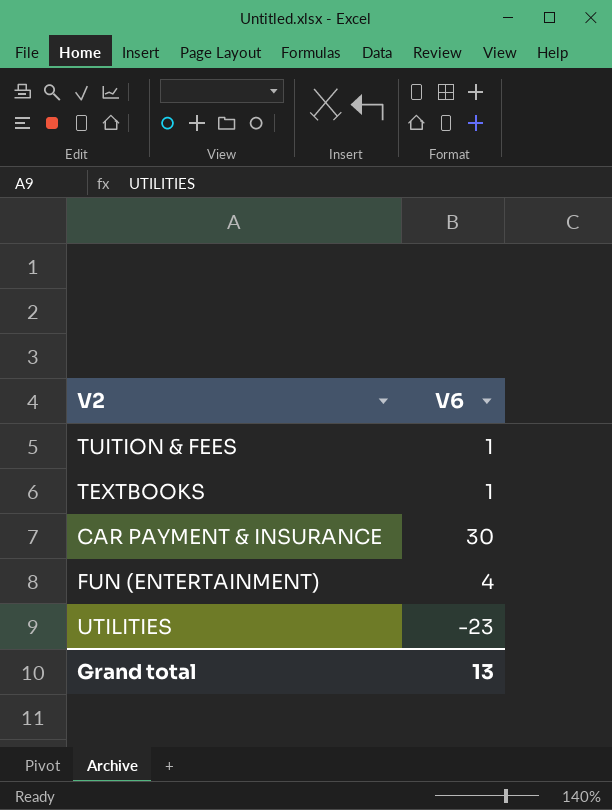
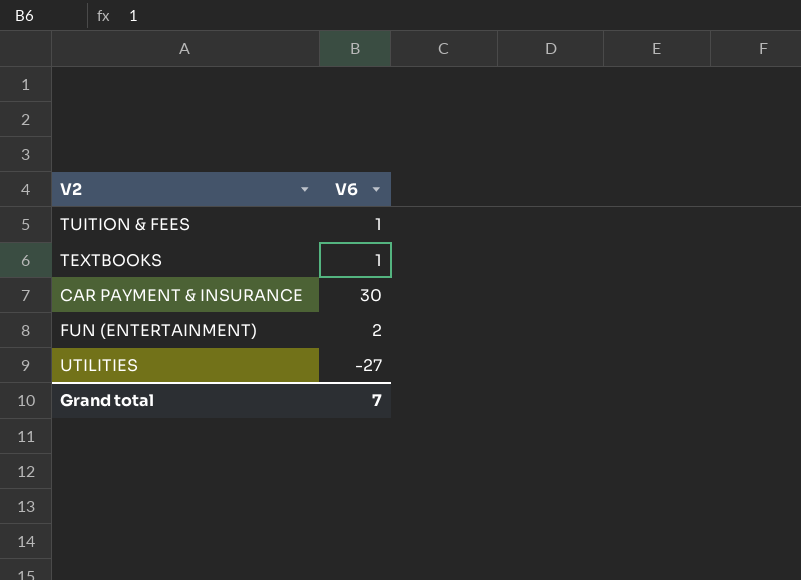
FUN (ENTERTAINMENT) | V6: 4 -> 2
UTILITIES | V6: -23 -> -27
Grand total | V6: 13 -> 7

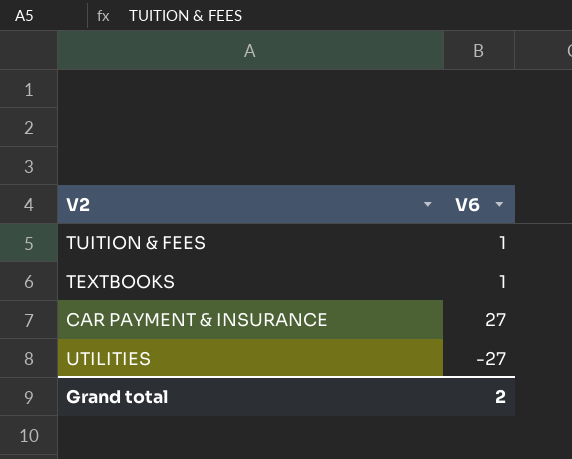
row FUN (ENTERTAINMENT): 2 -> none
CAR PAYMENT & INSURANCE | V6: 30 -> 27
Grand total | V6: 7 -> 2

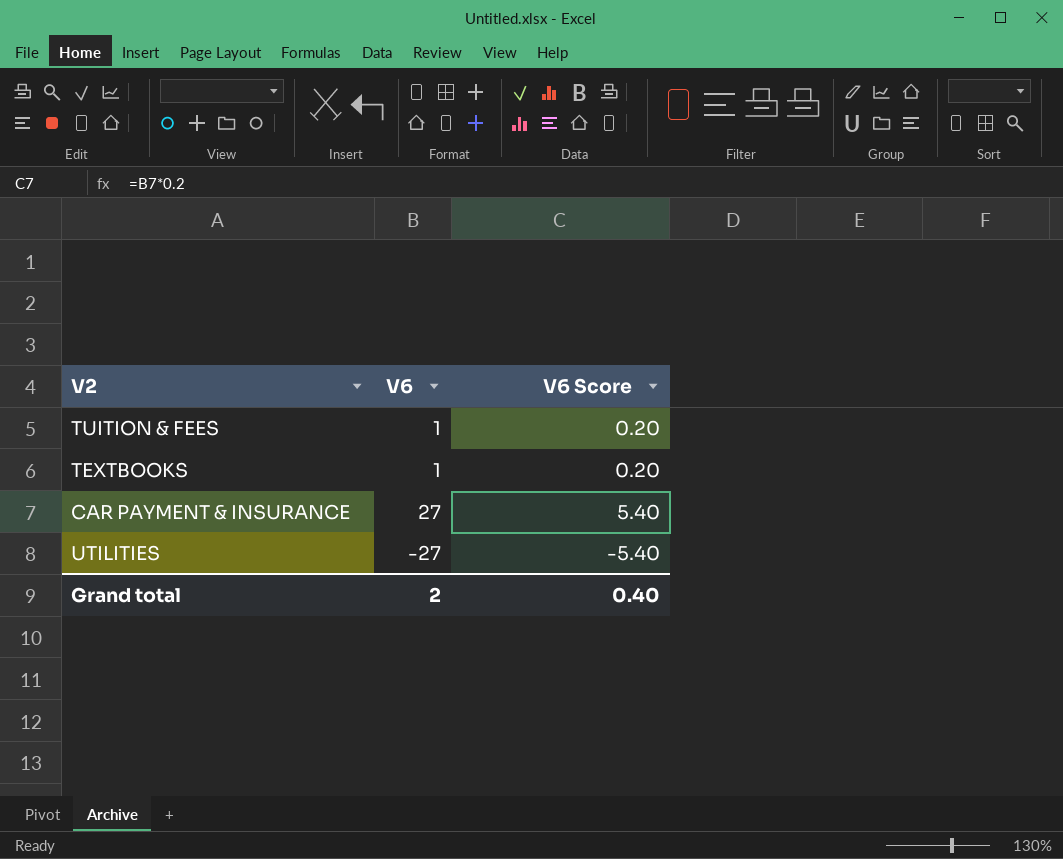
column V6 Score | formula: none -> [V6] * 0.2

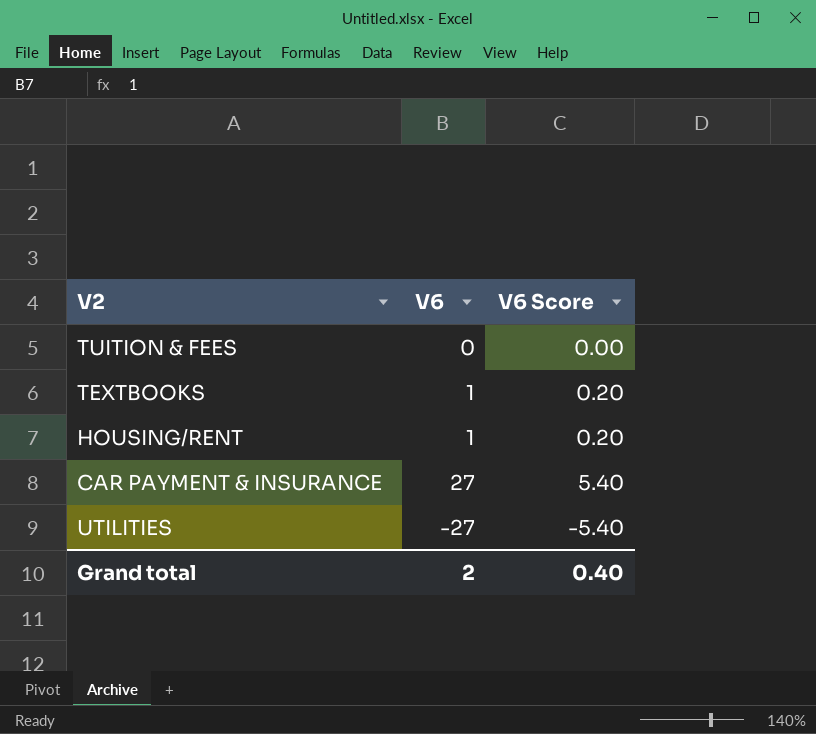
TUITION & FEES | V6: 1 -> 0
TUITION & FEES | V6 Score: 0.20 -> 0.00
row HOUSING/RENT: none -> 1 | 0.20

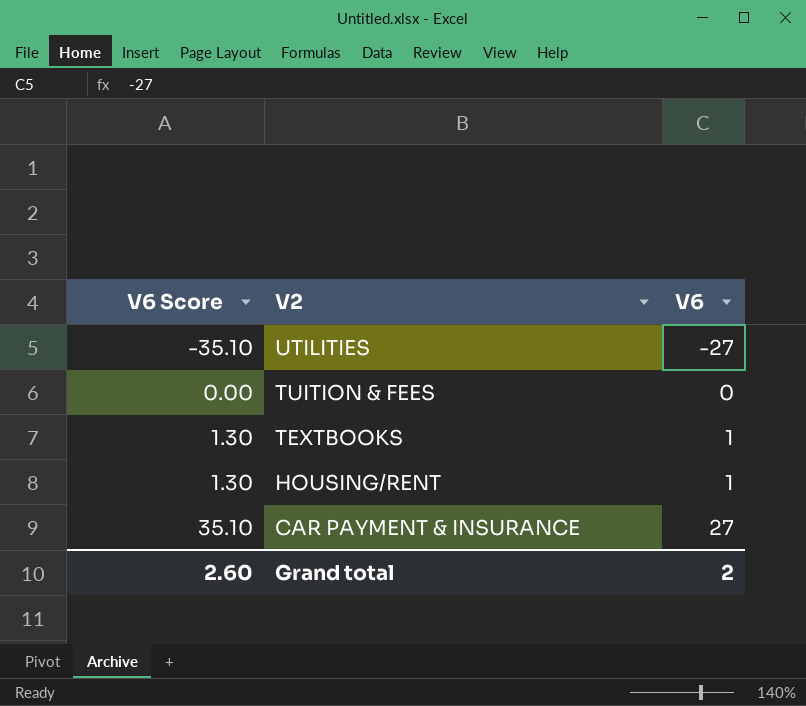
row order: none -> V6 Score ascending
column V6 Score | formula: [V6] * 0.2 -> [V6] * 1.3
column V6 Score | position: 3 -> 1
Grand total | V6 Score: 0.40 -> 2.60

